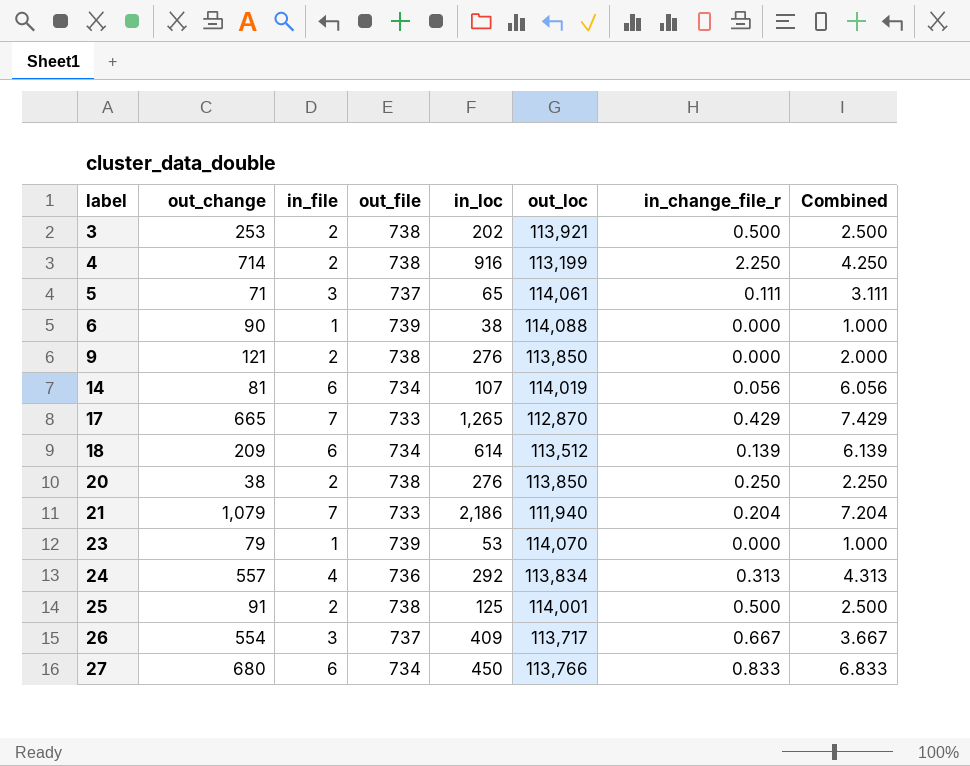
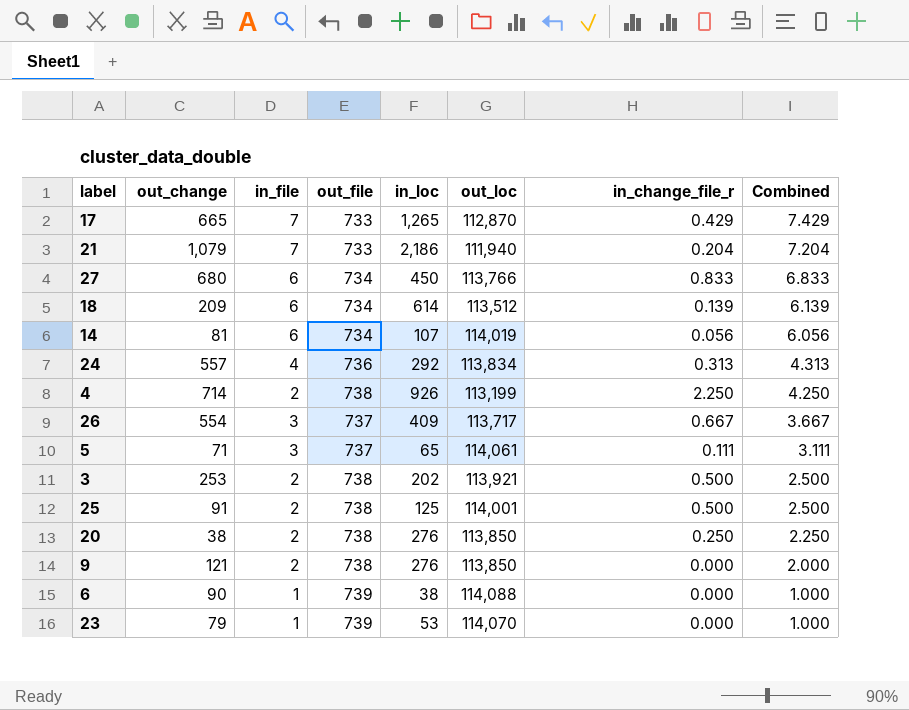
row order: label ascending -> Combined descending
4 | in_loc: 916 -> 926

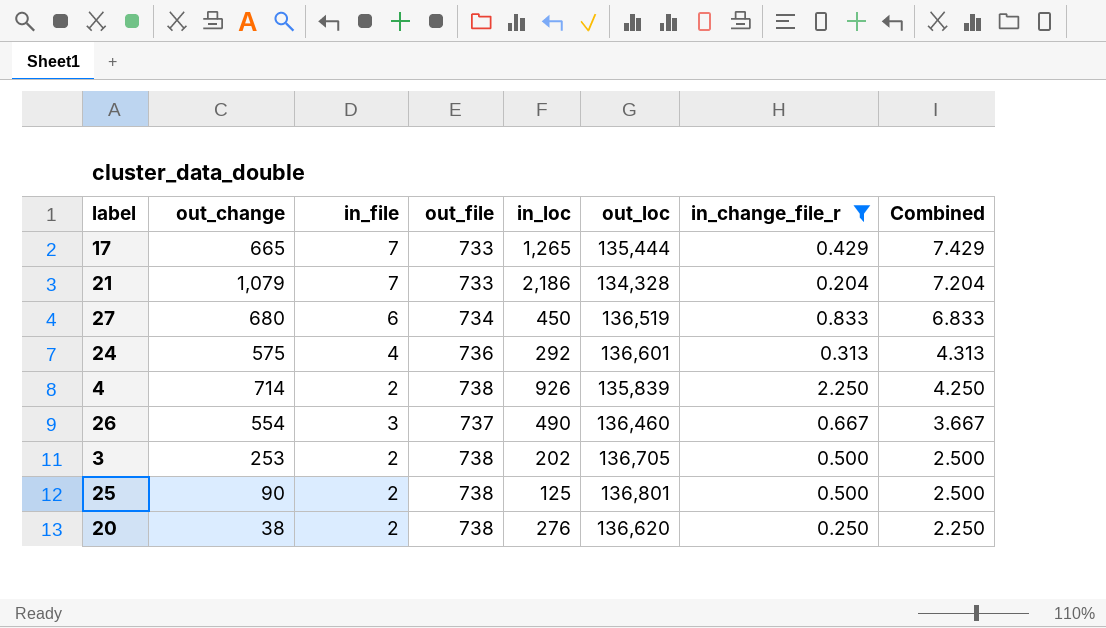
filter: none -> in_change_file_r >= 0.204
17 | out_loc: 112,870 -> 135,444
21 | out_loc: 111,940 -> 134,328
27 | out_loc: 113,766 -> 136,519
24 | out_change: 557 -> 575
24 | out_loc: 113,834 -> 136,601
4 | out_loc: 113,199 -> 135,839
26 | in_loc: 409 -> 490
26 | out_loc: 113,717 -> 136,460
3 | out_loc: 113,921 -> 136,705
25 | out_change: 91 -> 90
25 | out_loc: 114,001 -> 136,801
20 | out_loc: 113,850 -> 136,620

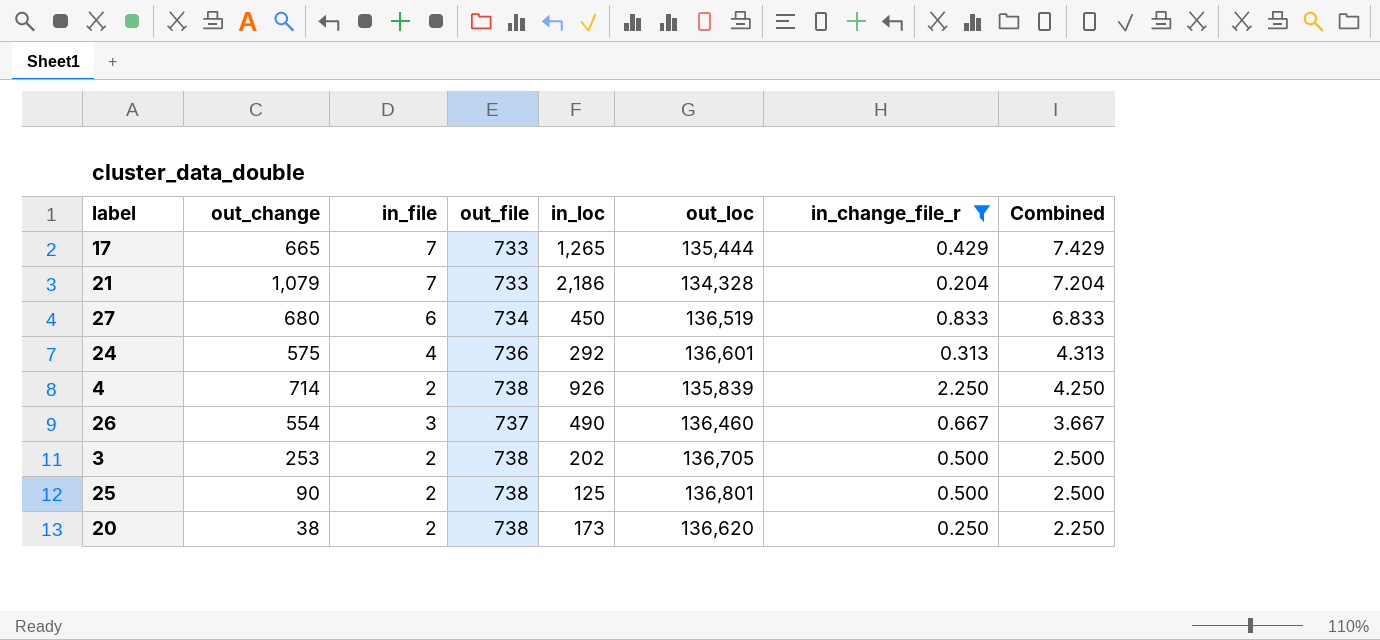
20 | in_loc: 276 -> 173

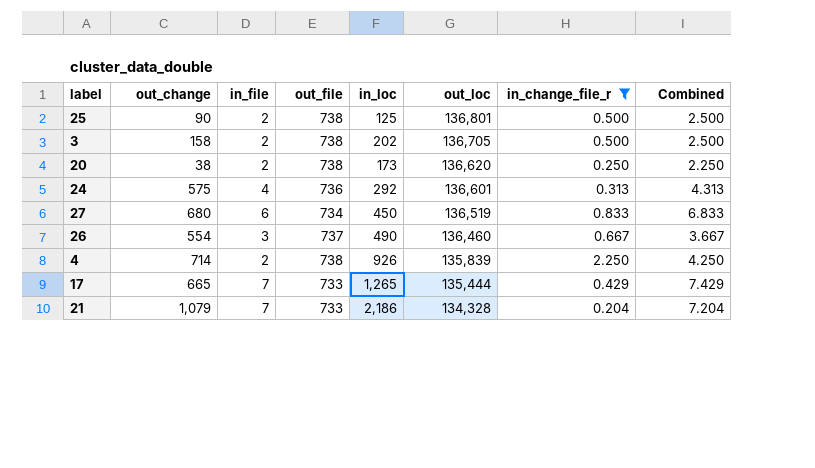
row order: Combined descending -> out_loc descending
3 | out_change: 253 -> 158

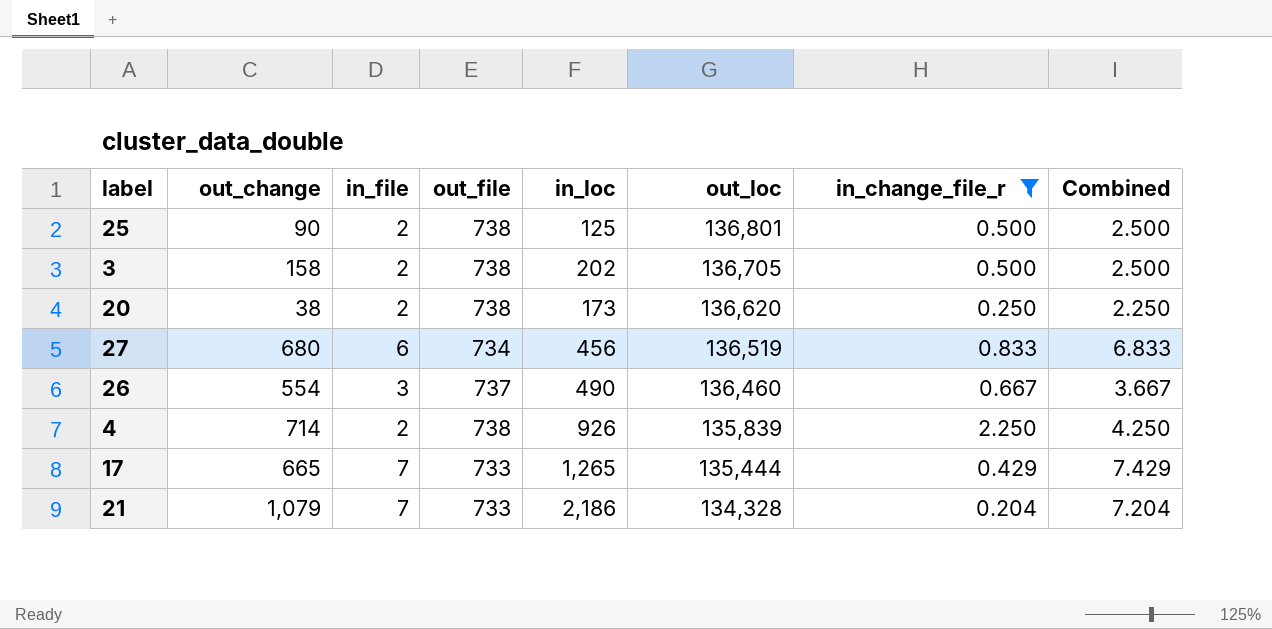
row 24: 575 | 4 | 736 | 292 | 136,601 | 0.313 | 4.313 -> none
27 | in_loc: 450 -> 456

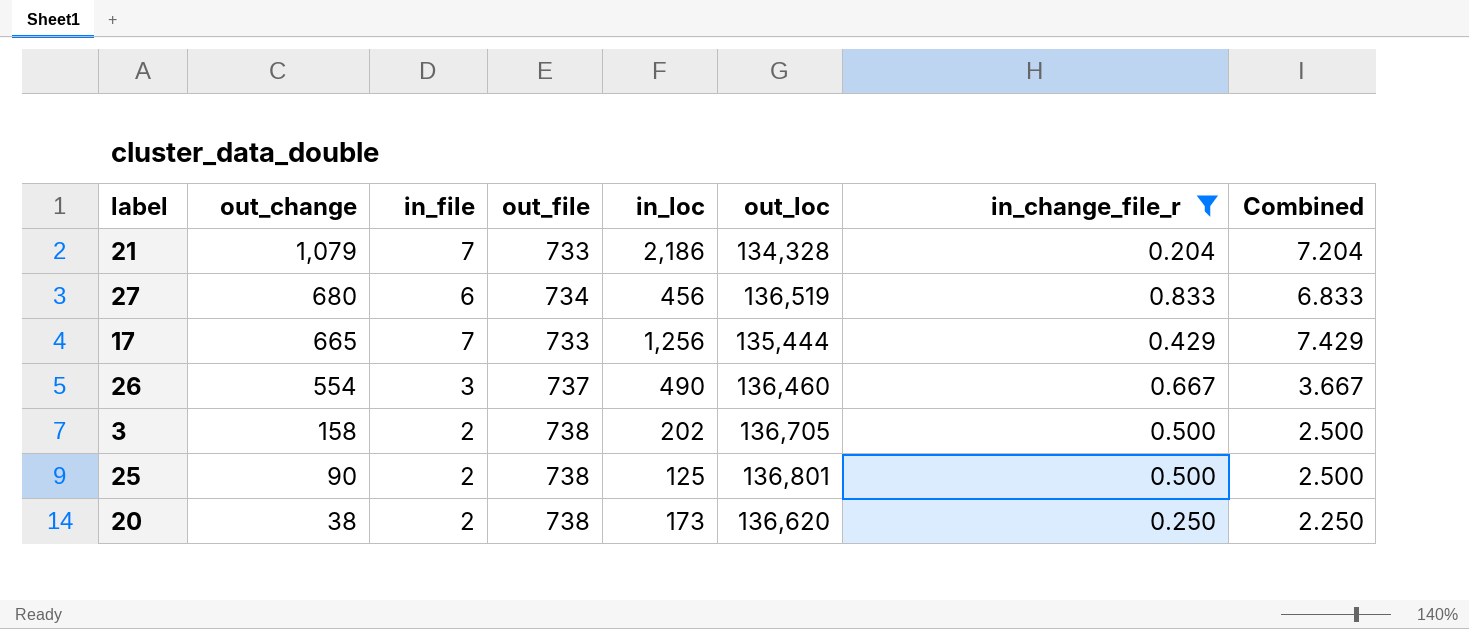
row order: out_loc descending -> out_change descending
row 4: 714 | 2 | 738 | 926 | 135,839 | 2.250 | 4.250 -> none
17 | in_loc: 1,265 -> 1,256

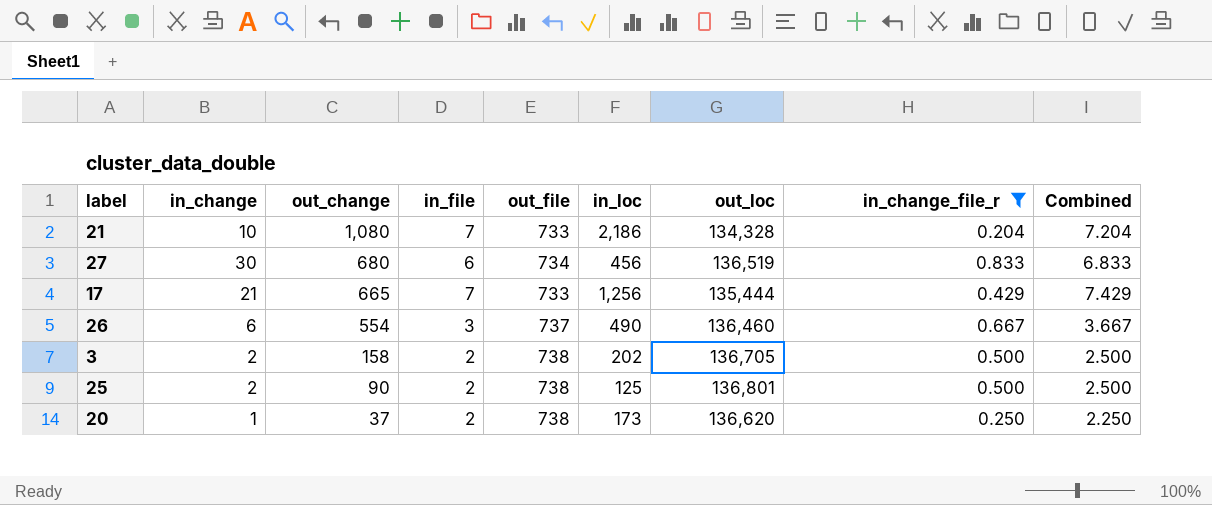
column in_change | position: none -> 2
21 | out_change: 1,079 -> 1,080
20 | out_change: 38 -> 37

